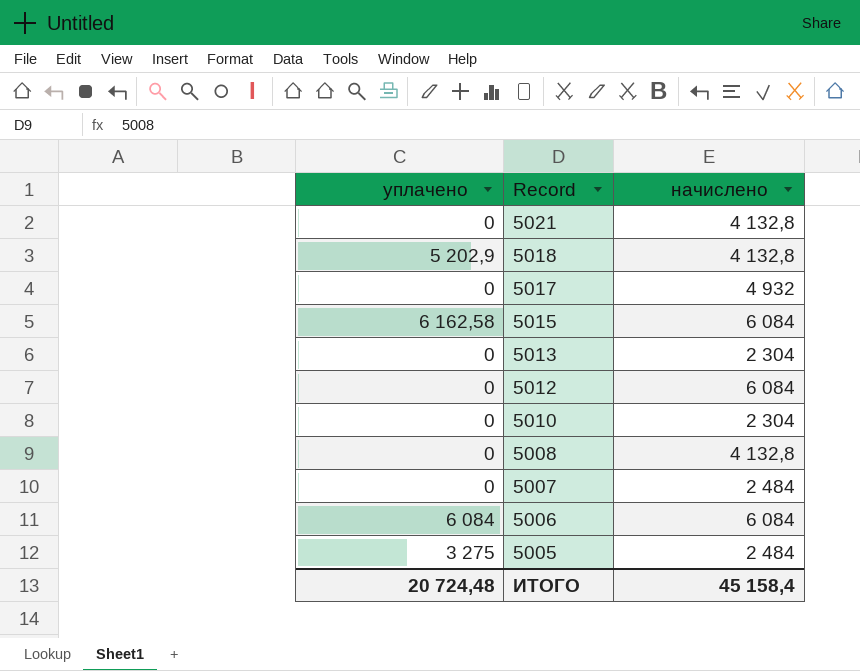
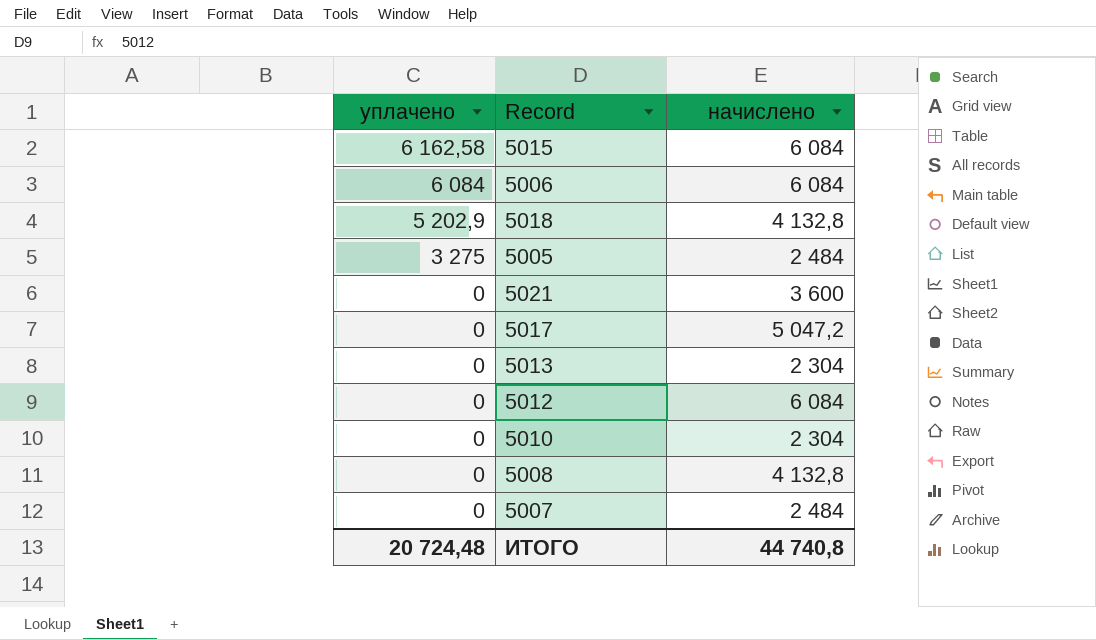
row order: Record descending -> уплачено descending
5021 | начислено: 4 132,8 -> 3 600
5017 | начислено: 4 932 -> 5 047,2
ИТОГО | начислено: 45 158,4 -> 44 740,8

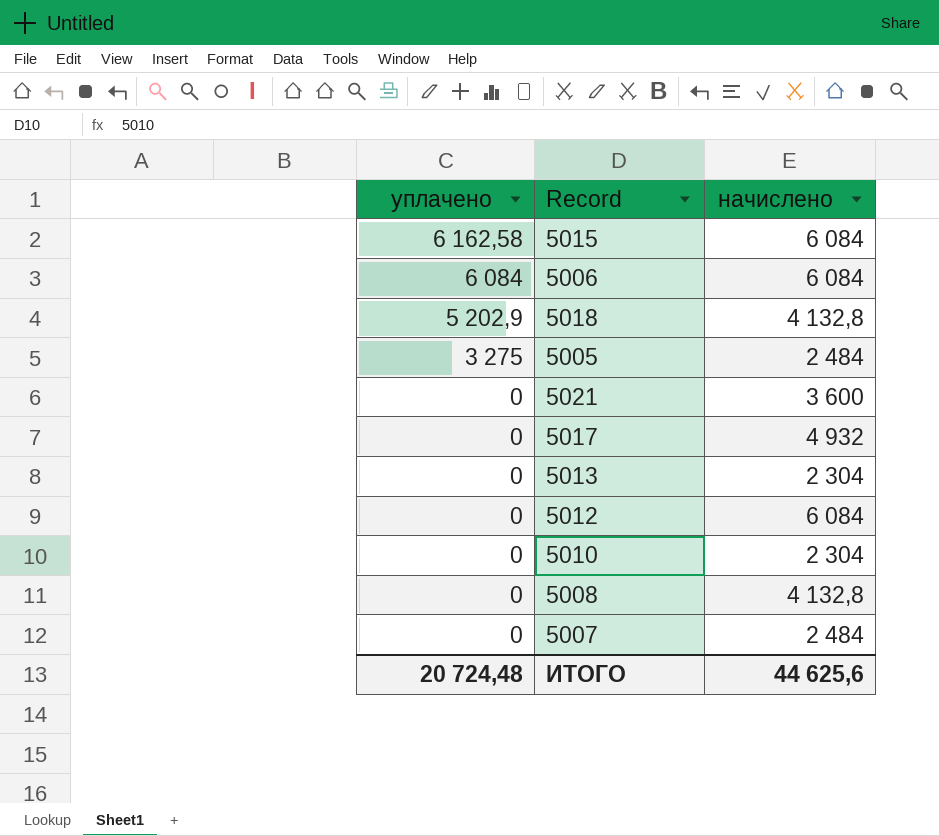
5017 | начислено: 5 047,2 -> 4 932
ИТОГО | начислено: 44 740,8 -> 44 625,6

